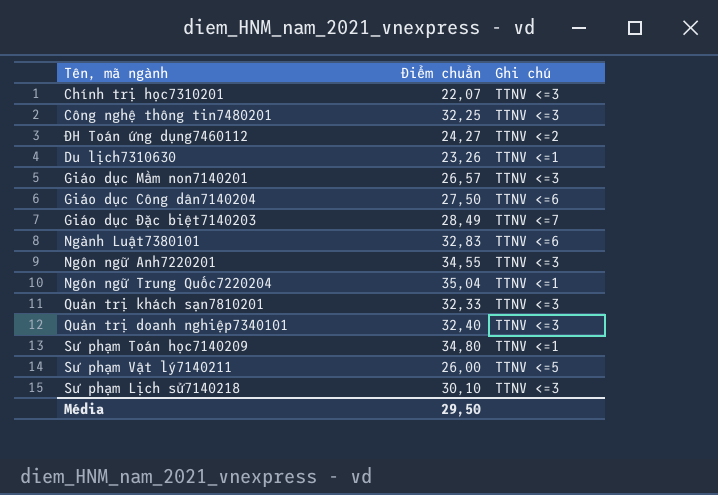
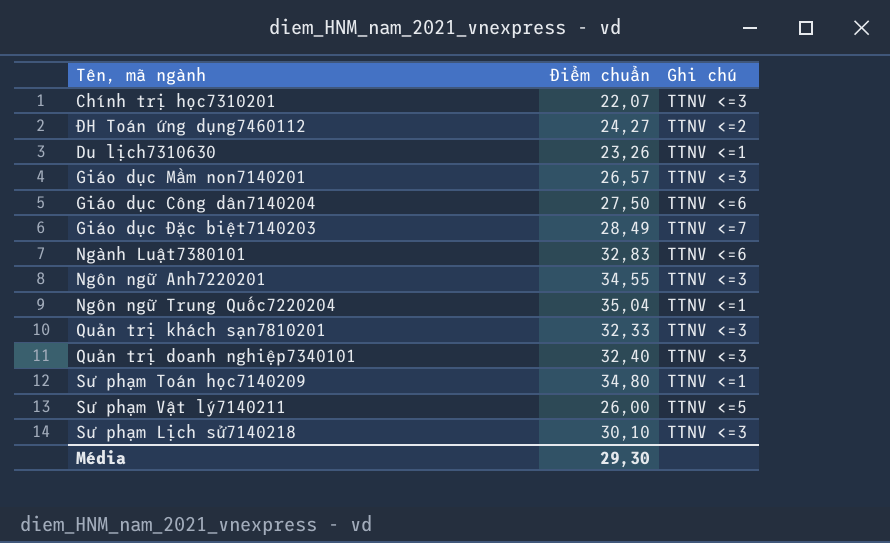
row Công nghệ thông tin7480201: 32,25 | TTNV <=3 -> none
Média | Điểm chuẩn: 29,50 -> 29,30

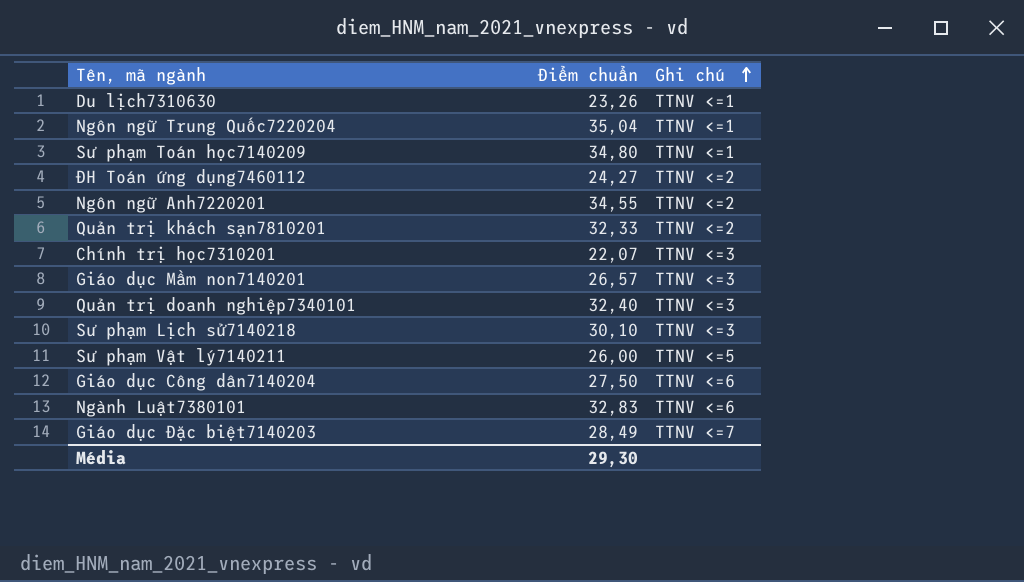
row order: none -> Ghi chú ascending
Ngôn ngữ Anh7220201 | Ghi chú: TTNV <=3 -> TTNV <=2
Quản trị khách sạn7810201 | Ghi chú: TTNV <=3 -> TTNV <=2

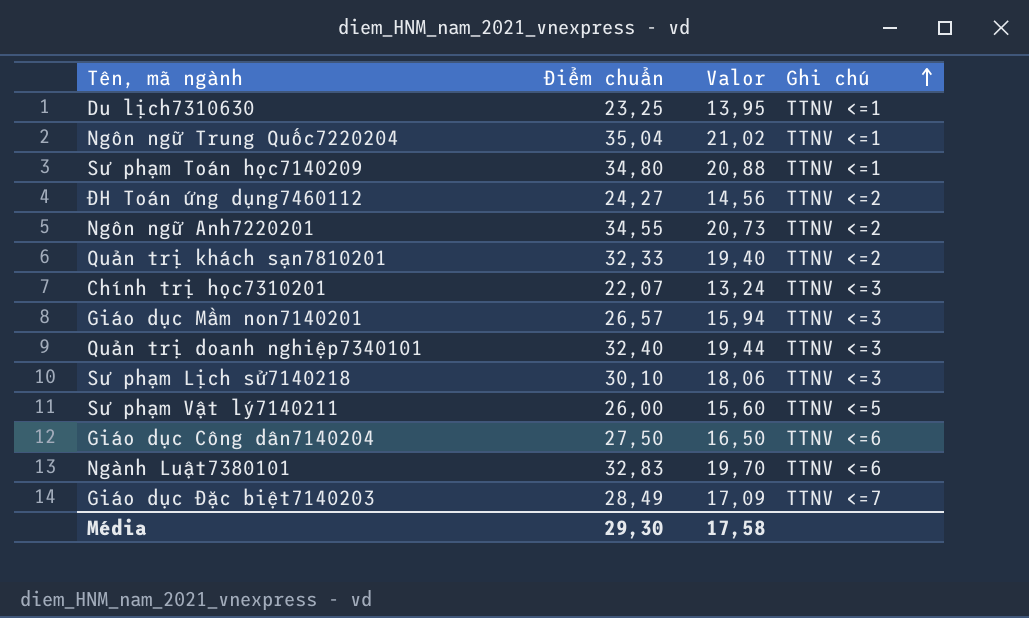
column Valor | formula: none -> [Điểm chuẩn] * 0,6
Du lịch7310630 | Điểm chuẩn: 23,26 -> 23,25

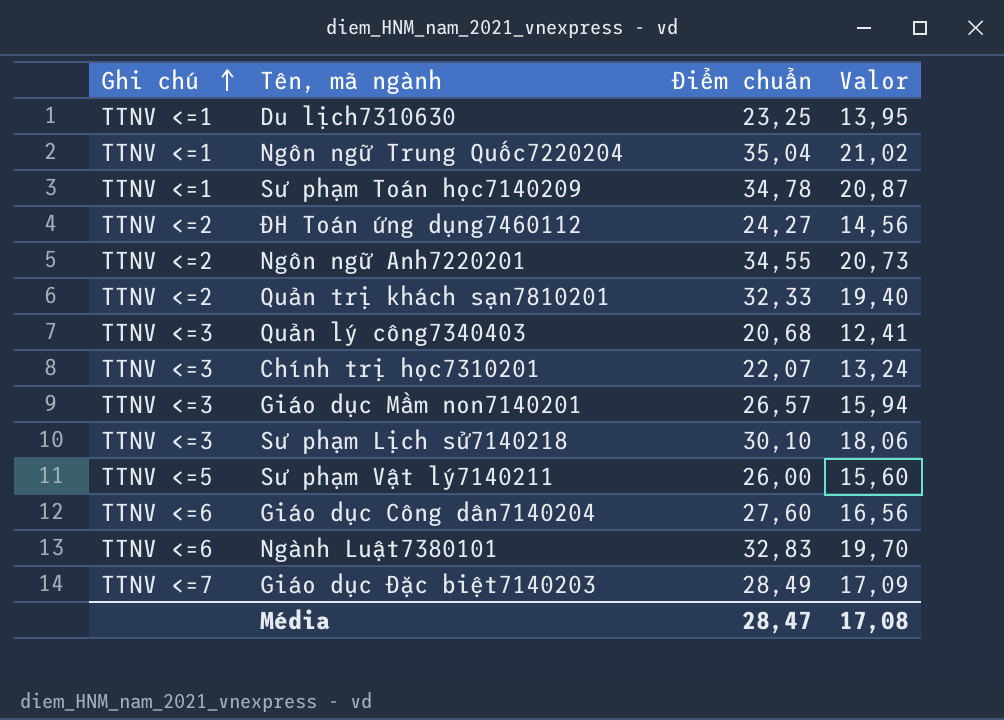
column Ghi chú | position: 4 -> 1
row Quản trị doanh nghiệp7340101: 32,40 | 19,44 | TTNV <=3 -> none
Sư phạm Toán học7140209 | Điểm chuẩn: 34,80 -> 34,78
Sư phạm Toán học7140209 | Valor: 20,88 -> 20,87
row Quản lý công7340403: none -> TTNV <=3 | 20,68 | 12,41
Giáo dục Công dân7140204 | Điểm chuẩn: 27,50 -> 27,60
Giáo dục Công dân7140204 | Valor: 16,50 -> 16,56
Média | Điểm chuẩn: 29,30 -> 28,47
Média | Valor: 17,58 -> 17,08

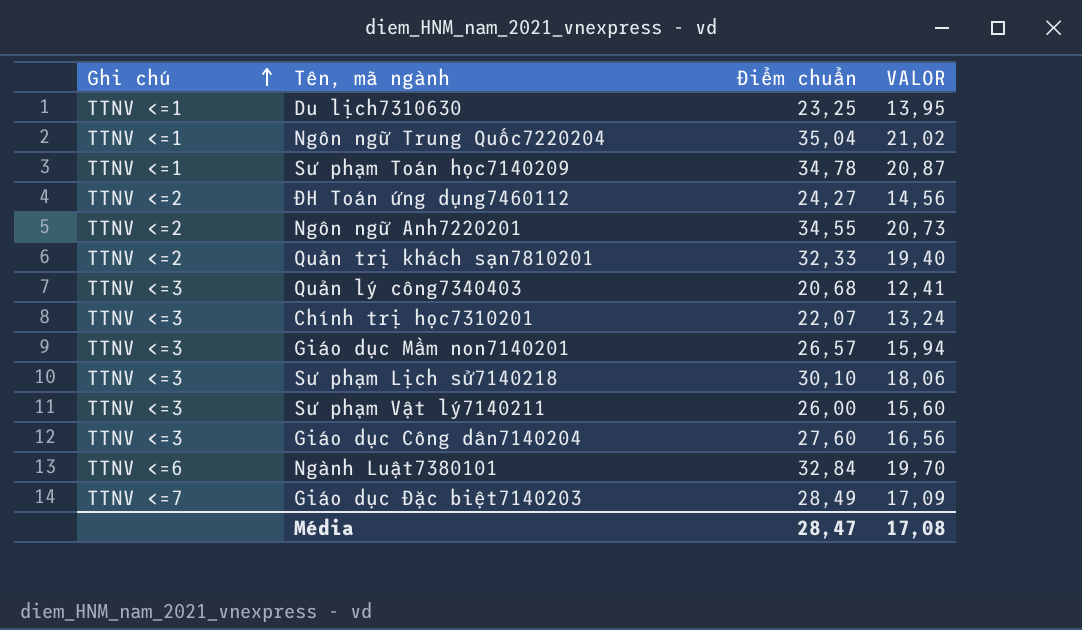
column name: Valor -> VALOR
Sư phạm Vật lý7140211 | Ghi chú: TTNV <=5 -> TTNV <=3
Giáo dục Công dân7140204 | Ghi chú: TTNV <=6 -> TTNV <=3
Ngành Luật7380101 | Điểm chuẩn: 32,83 -> 32,84

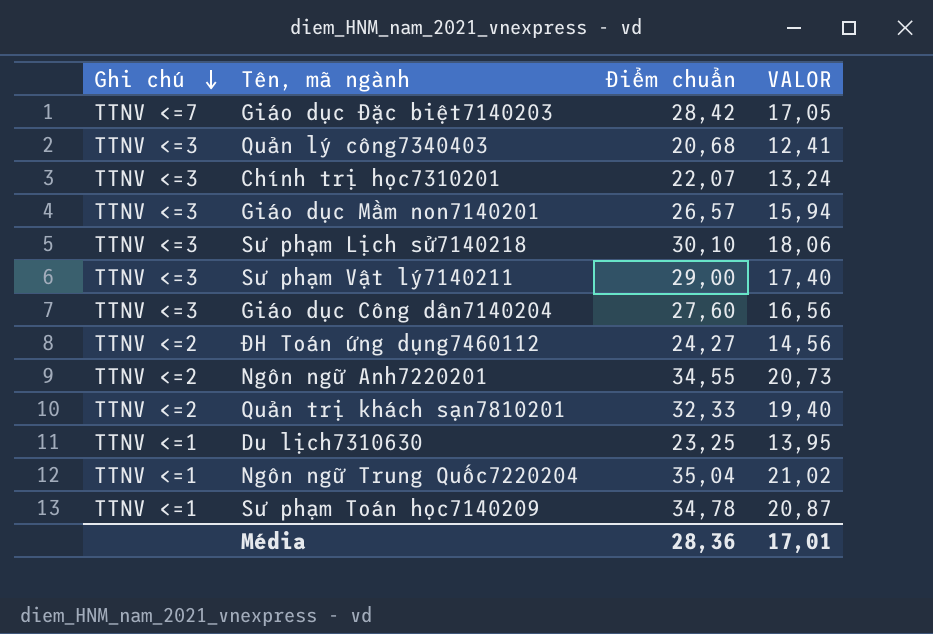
row order: Ghi chú ascending -> Ghi chú descending
row Ngành Luật7380101: TTNV <=6 | 32,84 | 19,70 -> none
Giáo dục Đặc biệt7140203 | Điểm chuẩn: 28,49 -> 28,42
Giáo dục Đặc biệt7140203 | VALOR: 17,09 -> 17,05
Sư phạm Vật lý7140211 | Điểm chuẩn: 26,00 -> 29,00
Sư phạm Vật lý7140211 | VALOR: 15,60 -> 17,40
Média | Điểm chuẩn: 28,47 -> 28,36
Média | VALOR: 17,08 -> 17,01

